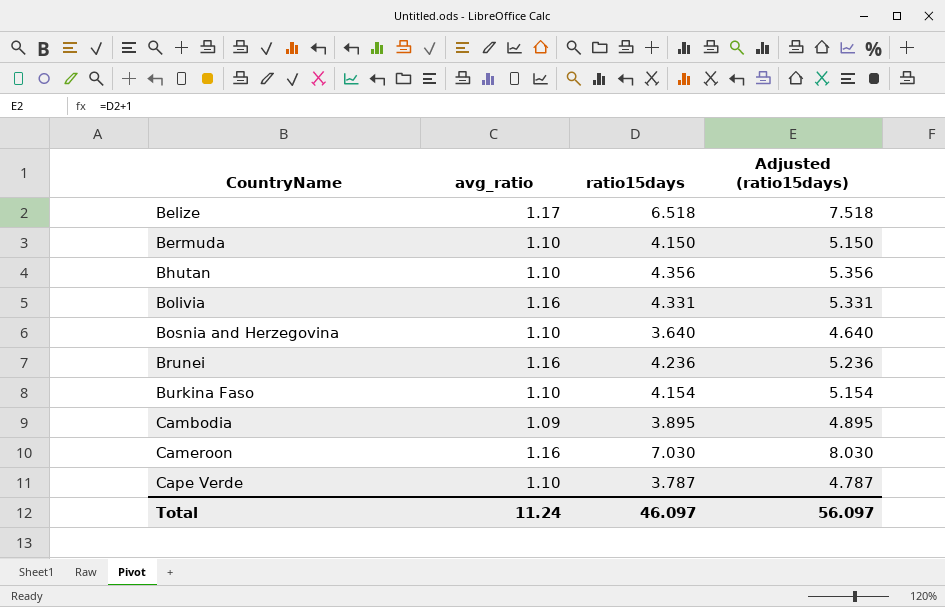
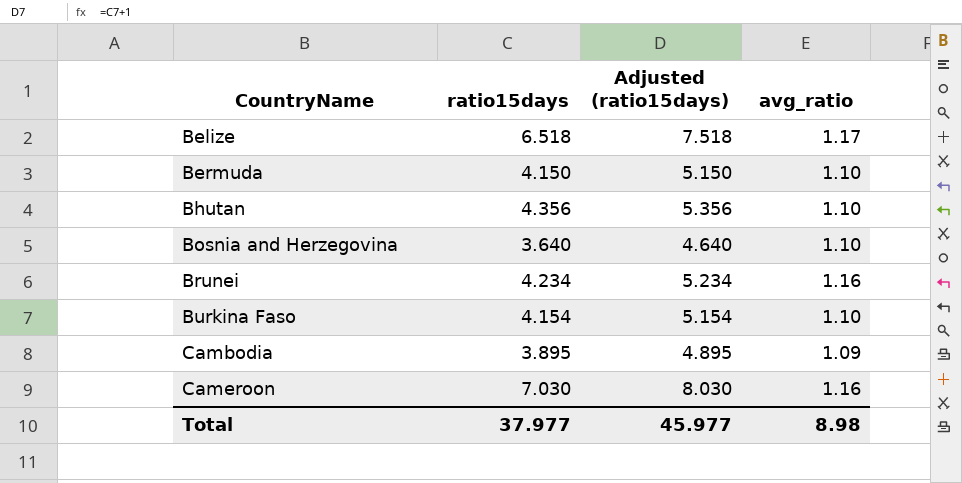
column avg_ratio | position: 2 -> 4
row Bolivia: 1.16 | 4.331 | 5.331 -> none
row Cape Verde: 1.10 | 3.787 | 4.787 -> none
Brunei | ratio15days: 4.236 -> 4.234
Brunei | Adjusted (ratio15days): 5.236 -> 5.234
Total | ratio15days: 46.097 -> 37.977
Total | Adjusted (ratio15days): 56.097 -> 45.977
Total | avg_ratio: 11.24 -> 8.98

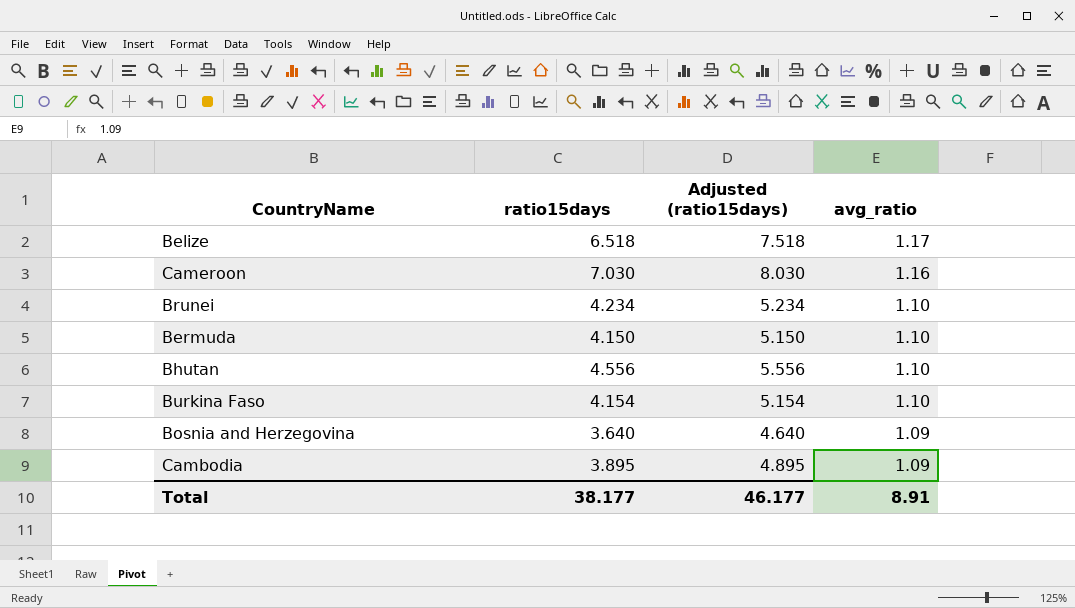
row order: CountryName ascending -> avg_ratio descending
Brunei | avg_ratio: 1.16 -> 1.10
Bhutan | ratio15days: 4.356 -> 4.556
Bhutan | Adjusted (ratio15days): 5.356 -> 5.556
Bosnia and Herzegovina | avg_ratio: 1.10 -> 1.09
Total | ratio15days: 37.977 -> 38.177
Total | Adjusted (ratio15days): 45.977 -> 46.177
Total | avg_ratio: 8.98 -> 8.91

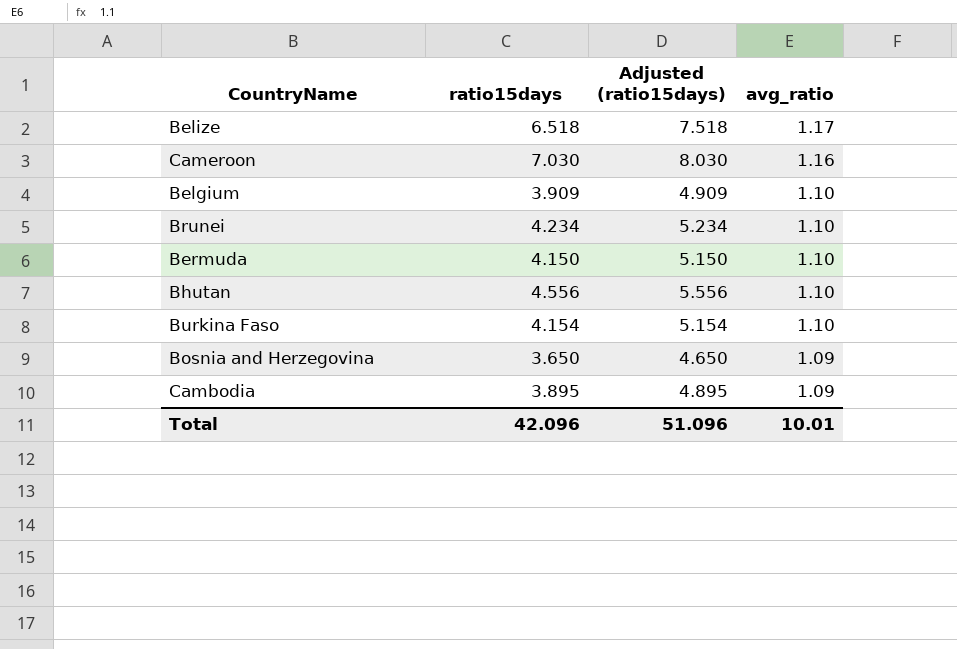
row Belgium: none -> 3.909 | 4.909 | 1.10
Bosnia and Herzegovina | ratio15days: 3.640 -> 3.650
Bosnia and Herzegovina | Adjusted (ratio15days): 4.640 -> 4.650
Total | ratio15days: 38.177 -> 42.096
Total | Adjusted (ratio15days): 46.177 -> 51.096
Total | avg_ratio: 8.91 -> 10.01

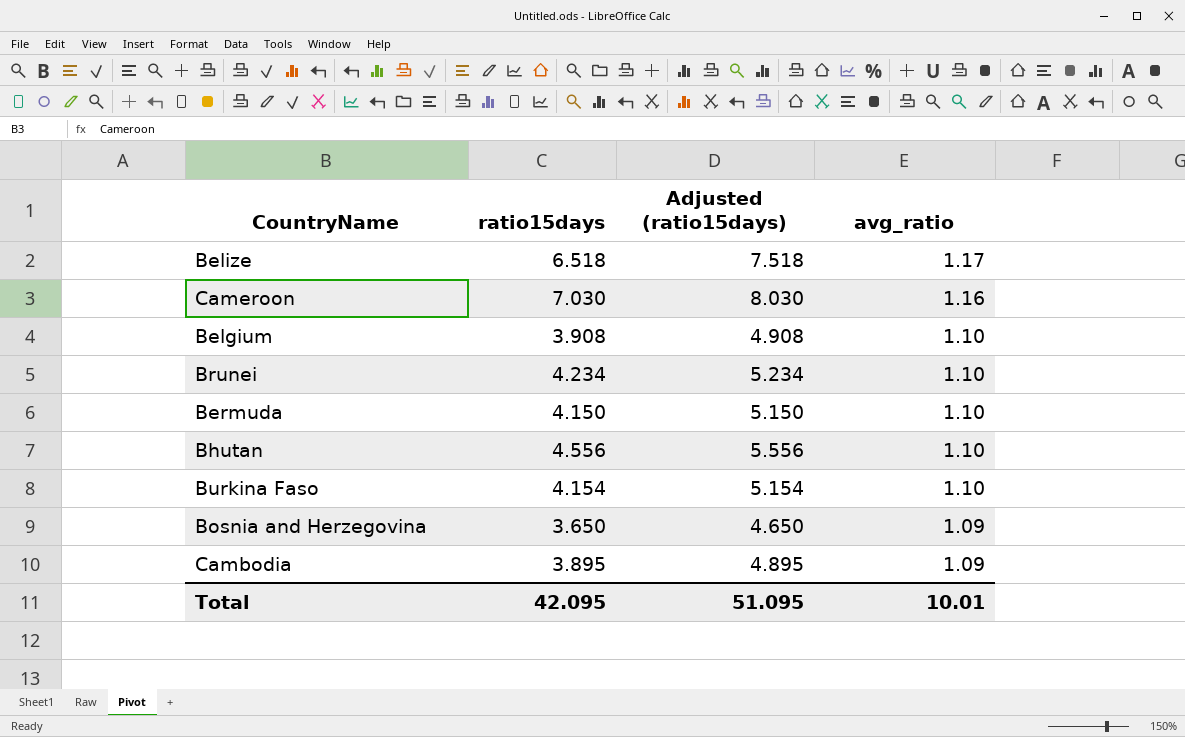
Belgium | ratio15days: 3.909 -> 3.908
Belgium | Adjusted (ratio15days): 4.909 -> 4.908
Total | ratio15days: 42.096 -> 42.095
Total | Adjusted (ratio15days): 51.096 -> 51.095

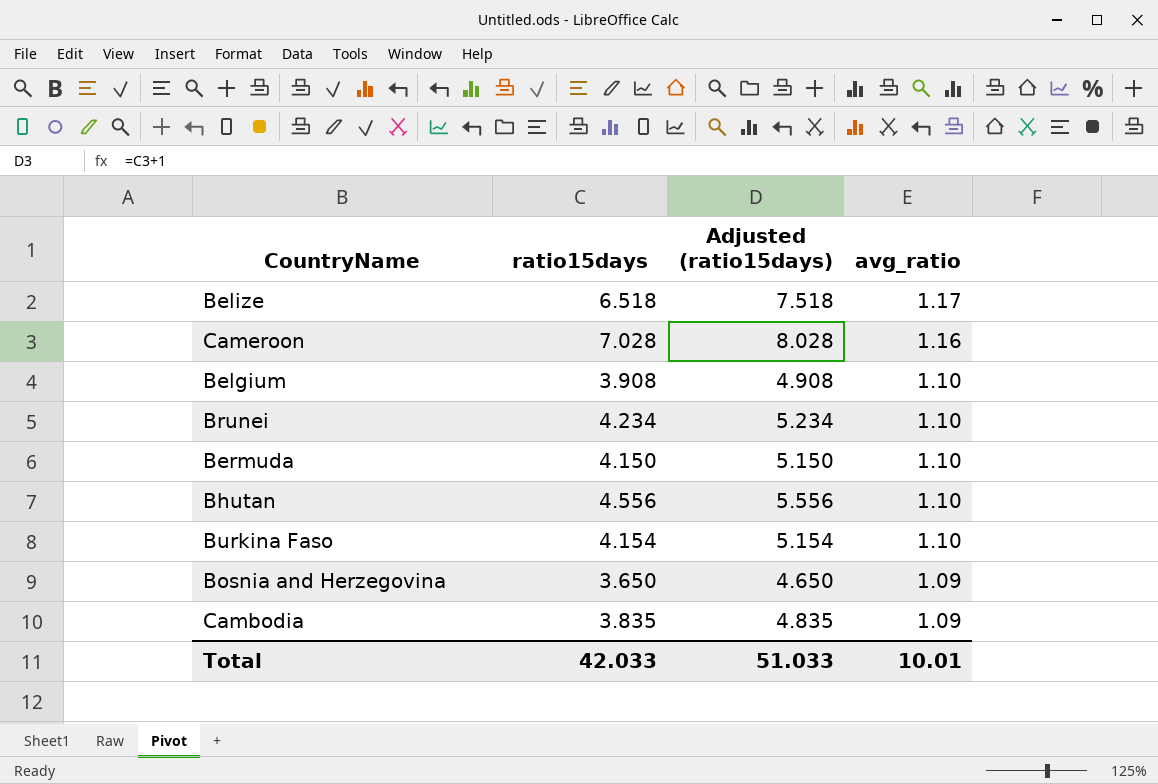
Cameroon | ratio15days: 7.030 -> 7.028
Cameroon | Adjusted (ratio15days): 8.030 -> 8.028
Cambodia | ratio15days: 3.895 -> 3.835
Cambodia | Adjusted (ratio15days): 4.895 -> 4.835
Total | ratio15days: 42.095 -> 42.033
Total | Adjusted (ratio15days): 51.095 -> 51.033

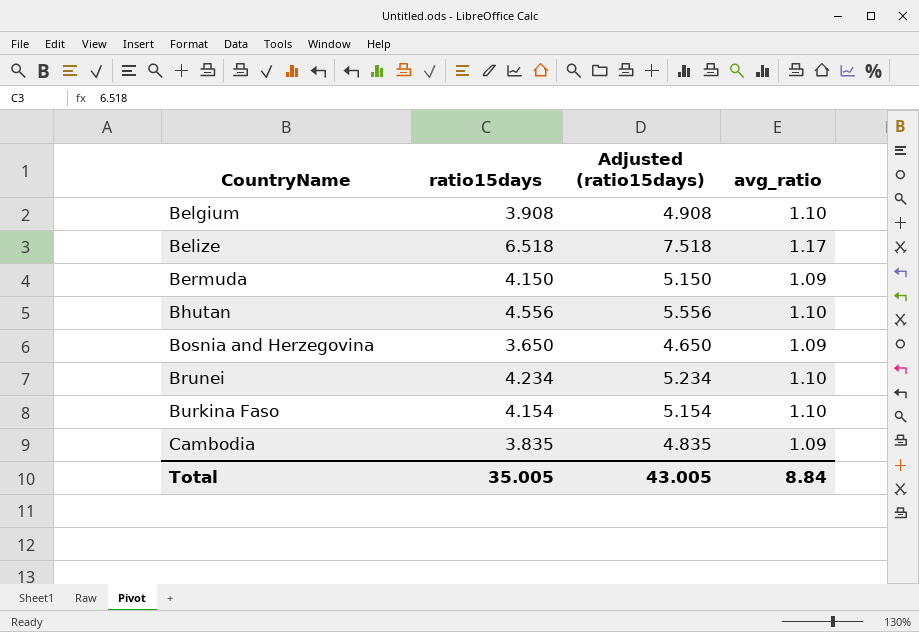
row order: avg_ratio descending -> CountryName ascending
row Cameroon: 7.028 | 8.028 | 1.16 -> none
Bermuda | avg_ratio: 1.10 -> 1.09
Total | ratio15days: 42.033 -> 35.005
Total | Adjusted (ratio15days): 51.033 -> 43.005
Total | avg_ratio: 10.01 -> 8.84

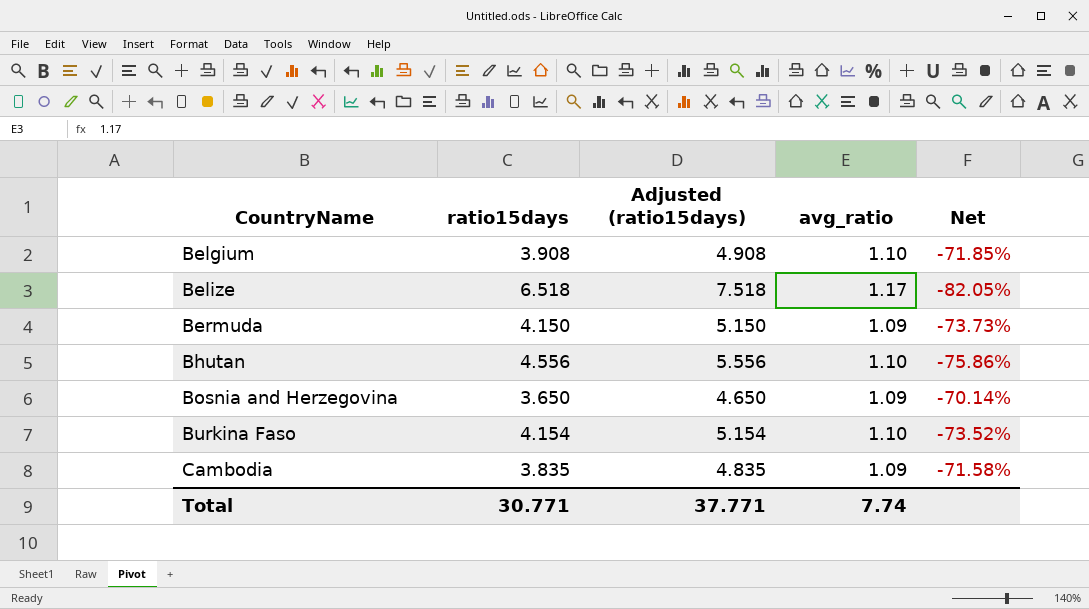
column Net | formula: none -> ([avg_ratio] - [ratio15days]) / [ratio15days]
row Brunei: 4.234 | 5.234 | 1.10 -> none
Total | ratio15days: 35.005 -> 30.771
Total | Adjusted (ratio15days): 43.005 -> 37.771
Total | avg_ratio: 8.84 -> 7.74

